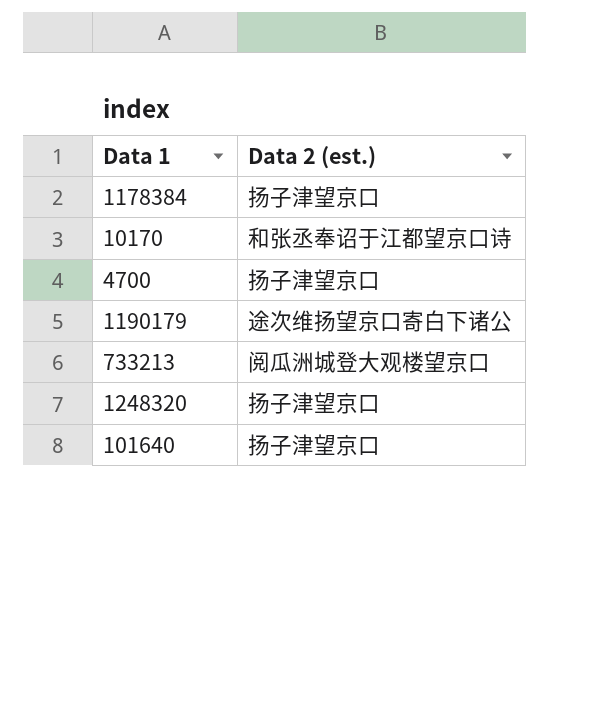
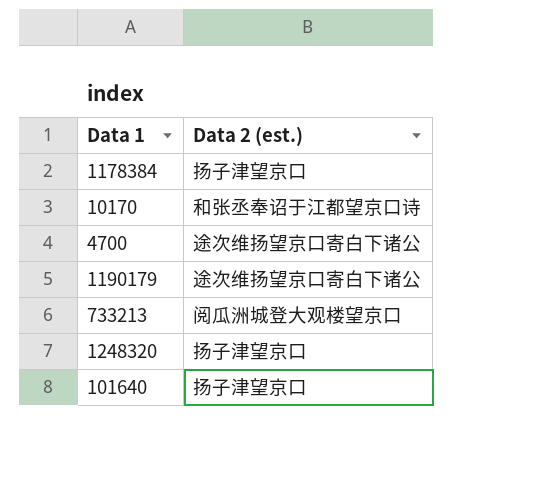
4700 | Data 2 (est.): 扬子津望京口 -> 途次维扬望京口寄白下诸公

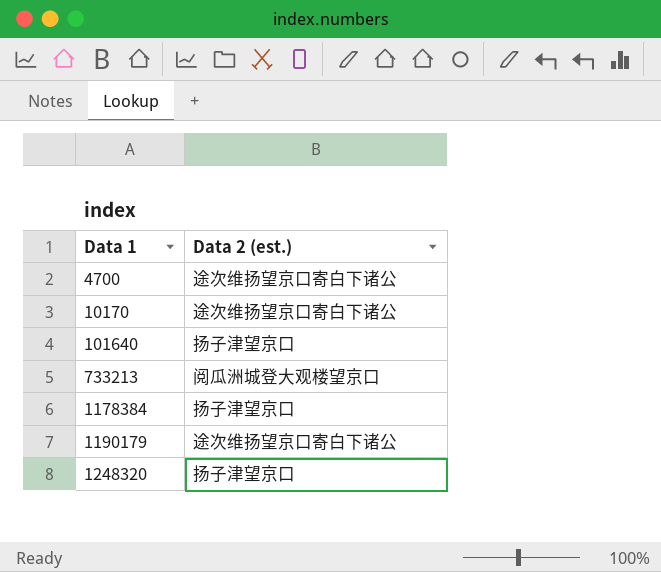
row order: none -> Data 1 ascending
10170 | Data 2 (est.): 和张丞奉诏于江都望京口诗 -> 途次维扬望京口寄白下诸公

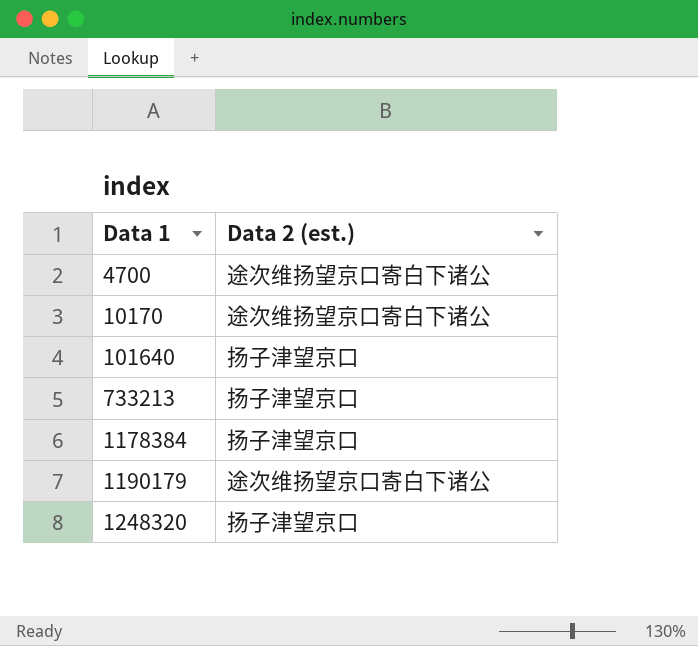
733213 | Data 2 (est.): 阅瓜洲城登大观楼望京口 -> 扬子津望京口

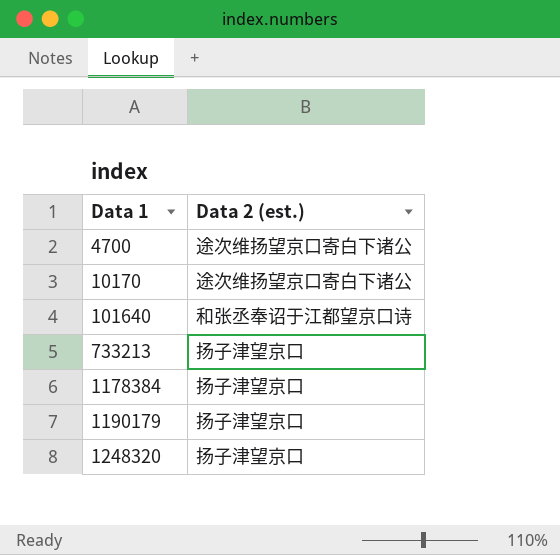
101640 | Data 2 (est.): 扬子津望京口 -> 和张丞奉诏于江都望京口诗
1190179 | Data 2 (est.): 途次维扬望京口寄白下诸公 -> 扬子津望京口

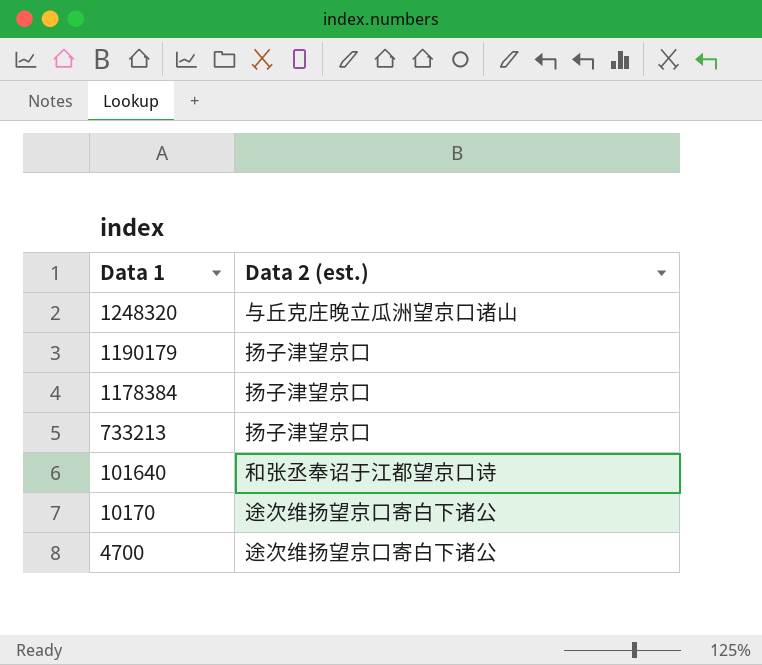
row order: Data 1 ascending -> Data 1 descending
1248320 | Data 2 (est.): 扬子津望京口 -> 与丘克庄晚立瓜洲望京口诸山

